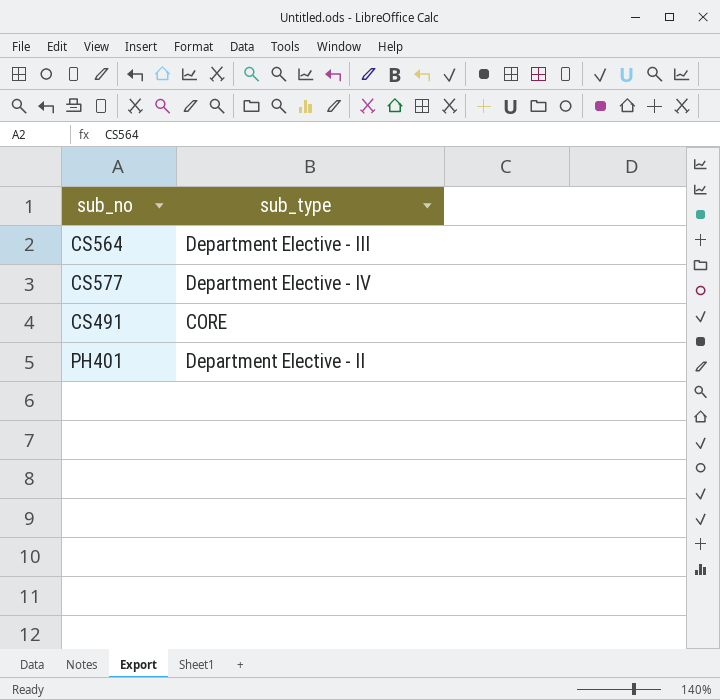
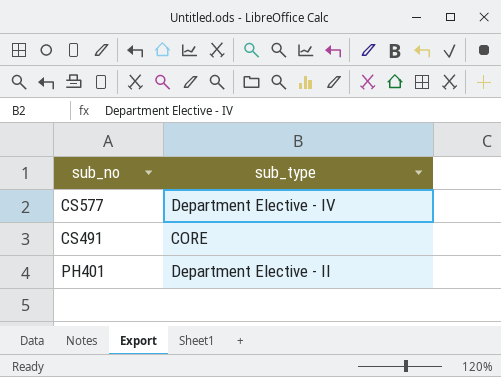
row CS564: Department Elective - III -> none

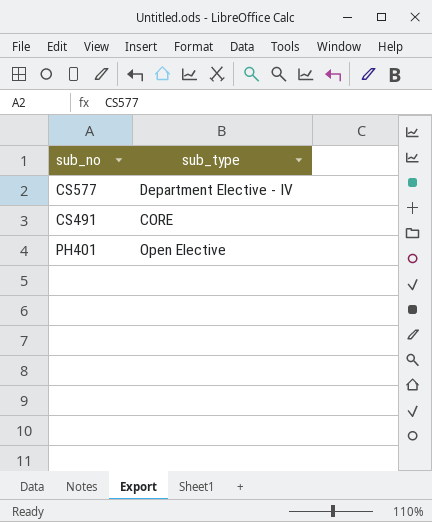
PH401 | sub_type: Department Elective - II -> Open Elective

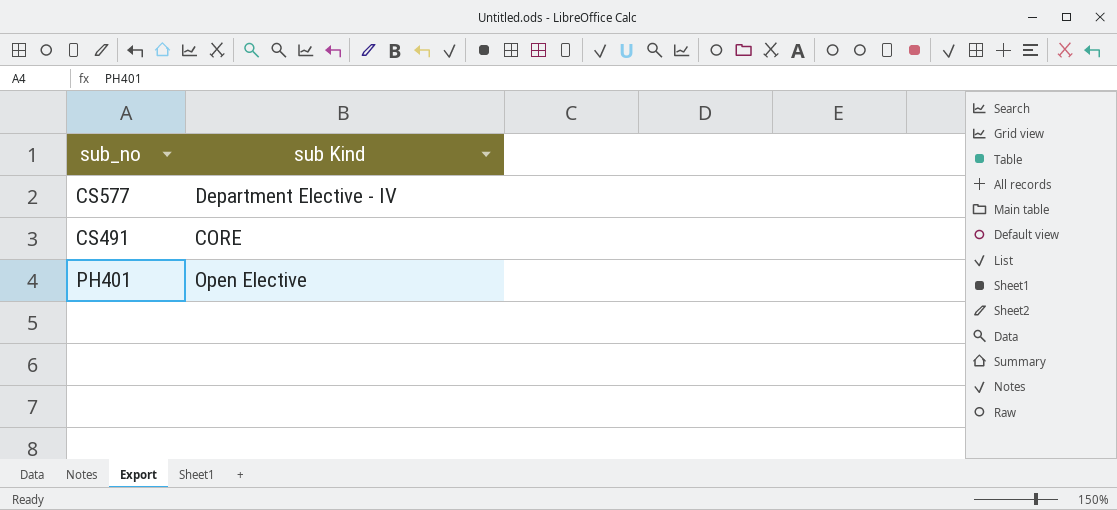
column name: sub_type -> sub Kind

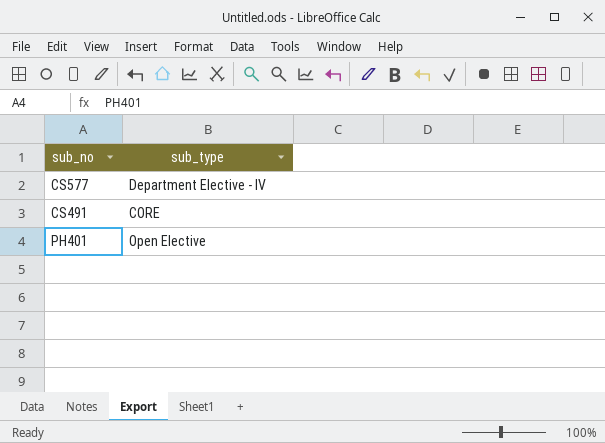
column name: sub Kind -> sub_type

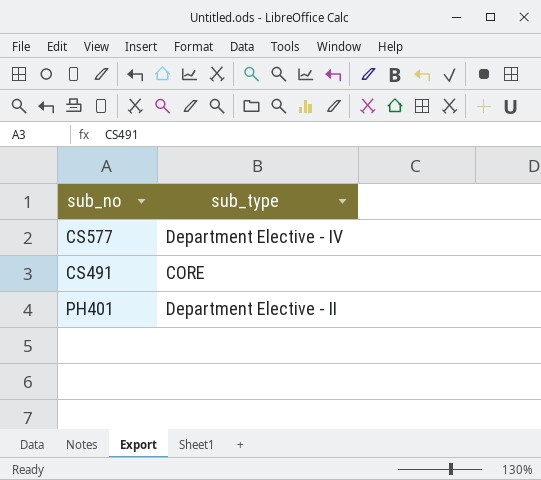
PH401 | sub_type: Open Elective -> Department Elective - II

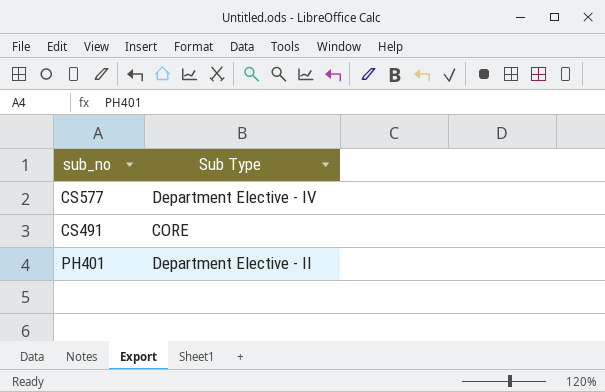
column name: sub_type -> Sub Type

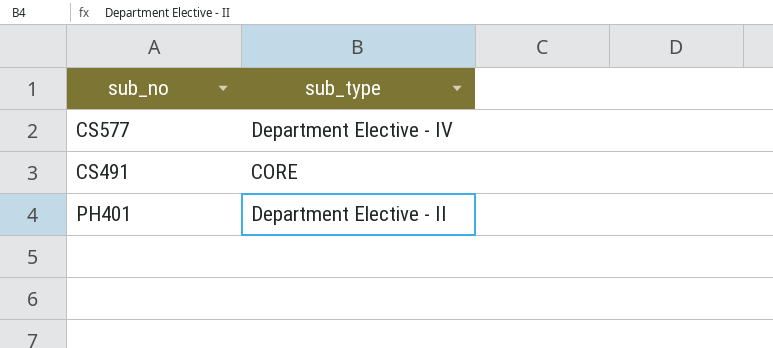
column name: Sub Type -> sub_type

